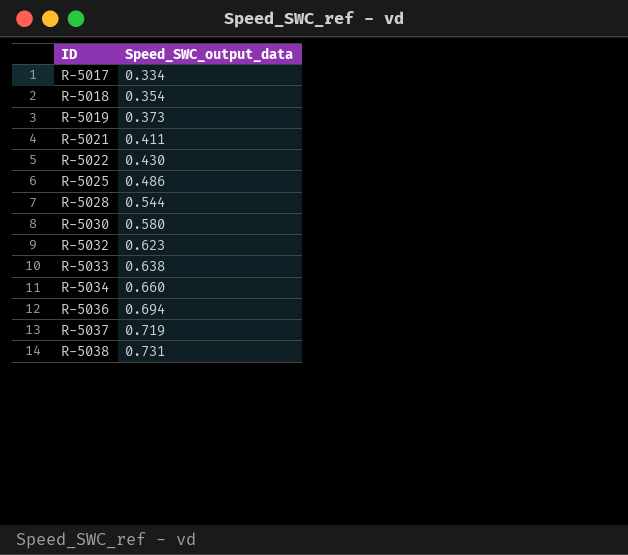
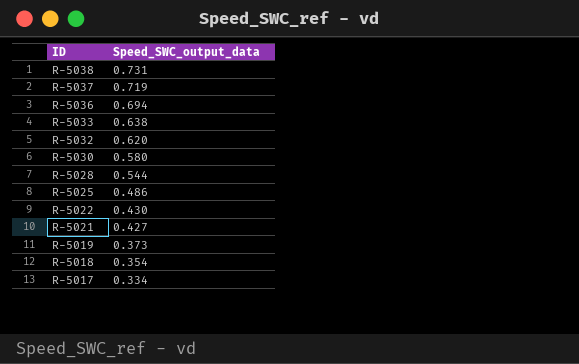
row order: ID ascending -> ID descending
row R-5034: 0.660 -> none
R-5032 | Speed_SWC_output_data: 0.623 -> 0.620
R-5021 | Speed_SWC_output_data: 0.411 -> 0.427

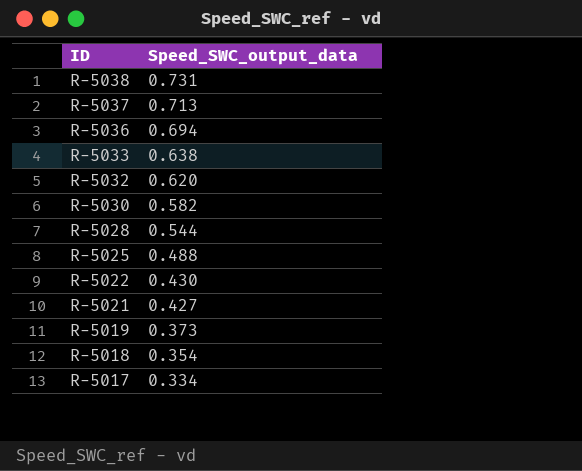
R-5037 | Speed_SWC_output_data: 0.719 -> 0.713
R-5030 | Speed_SWC_output_data: 0.580 -> 0.582
R-5025 | Speed_SWC_output_data: 0.486 -> 0.488

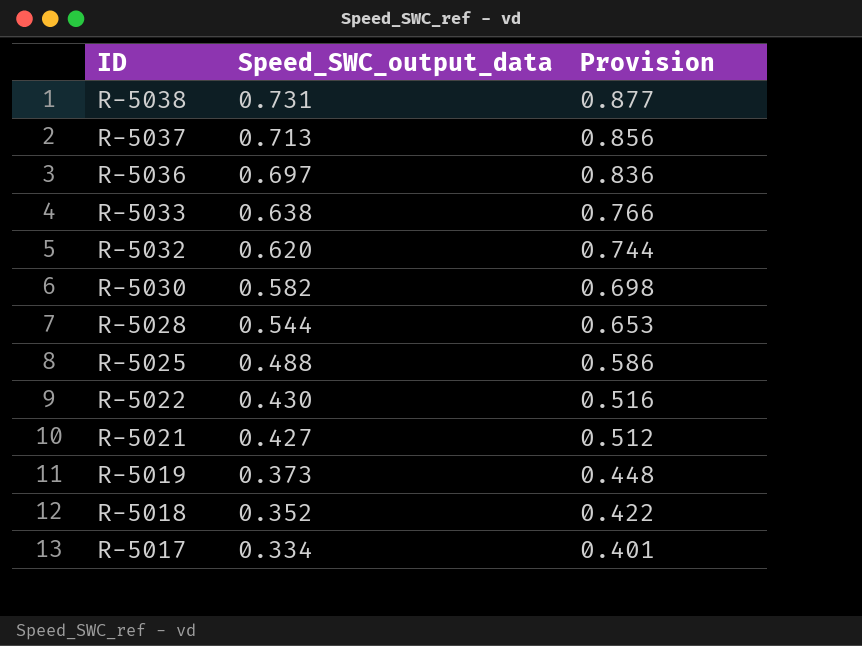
column Provision | formula: none -> [Speed_SWC_output_data] * 1.2
R-5036 | Speed_SWC_output_data: 0.694 -> 0.697
R-5018 | Speed_SWC_output_data: 0.354 -> 0.352

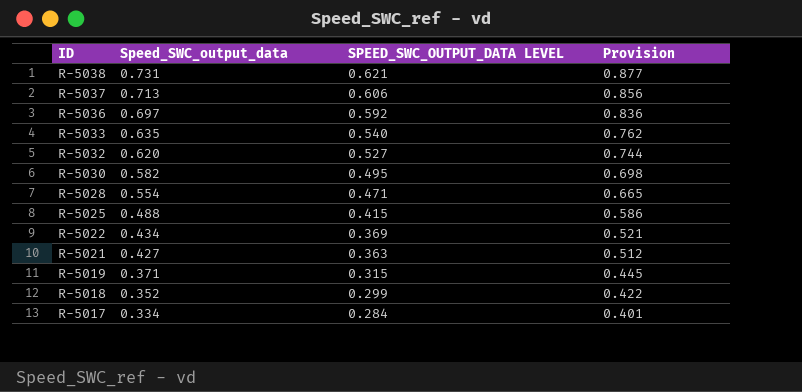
column SPEED_SWC_OUTPUT_DATA LEVEL | formula: none -> [Speed_SWC_output_data] * 0.85
R-5033 | Speed_SWC_output_data: 0.638 -> 0.635
R-5033 | Provision: 0.766 -> 0.762
R-5028 | Speed_SWC_output_data: 0.544 -> 0.554
R-5028 | Provision: 0.653 -> 0.665
R-5022 | Speed_SWC_output_data: 0.430 -> 0.434
R-5022 | Provision: 0.516 -> 0.521
R-5019 | Speed_SWC_output_data: 0.373 -> 0.371
R-5019 | Provision: 0.448 -> 0.445

